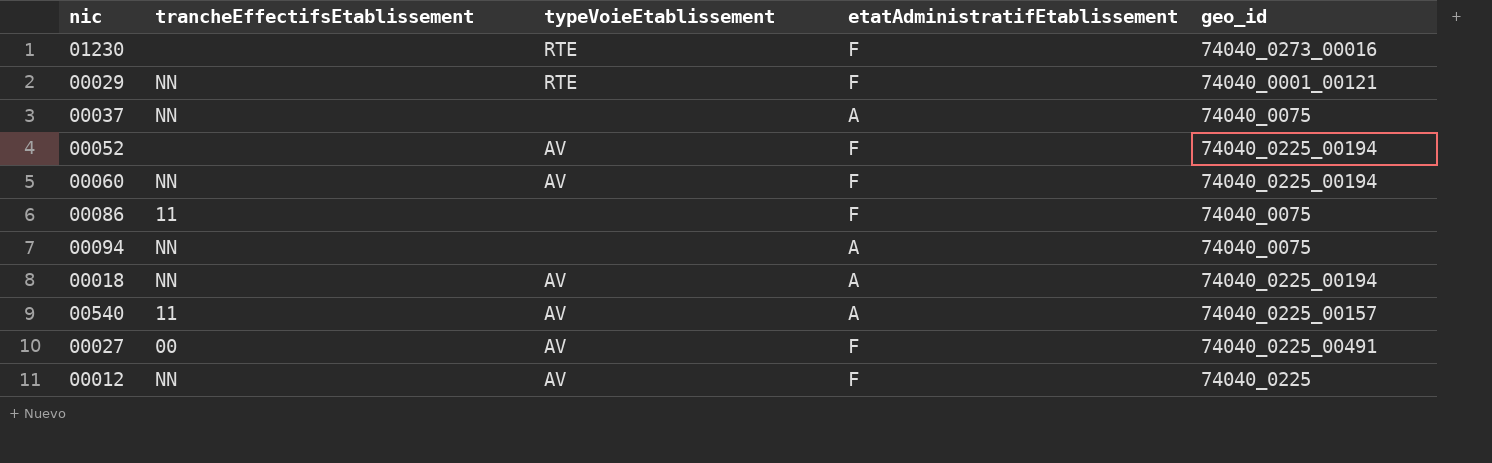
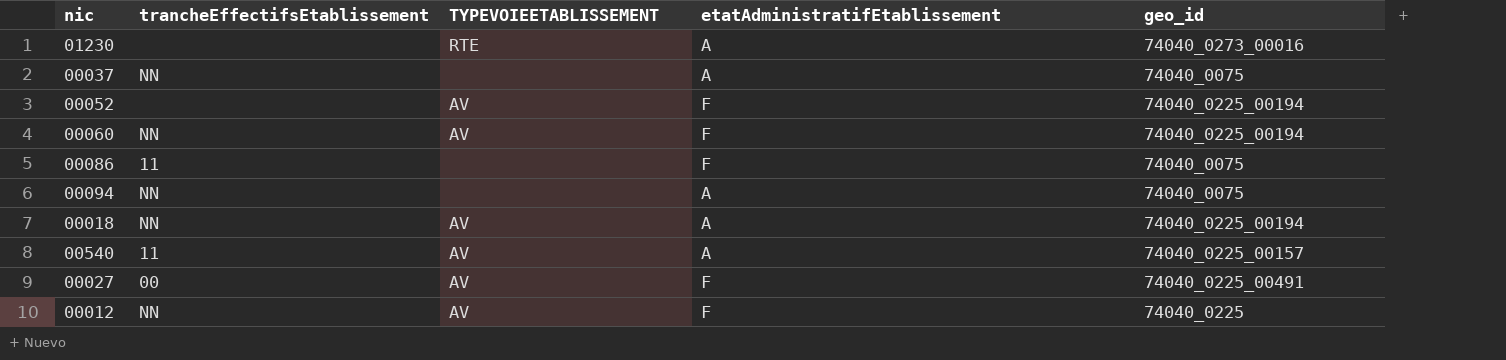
column name: typeVoieEtablissement -> TYPEVOIEETABLISSEMENT
row 00029: NN | RTE | F | 74040_0001_00121 -> none
01230 | etatAdministratifEtablissement: F -> A

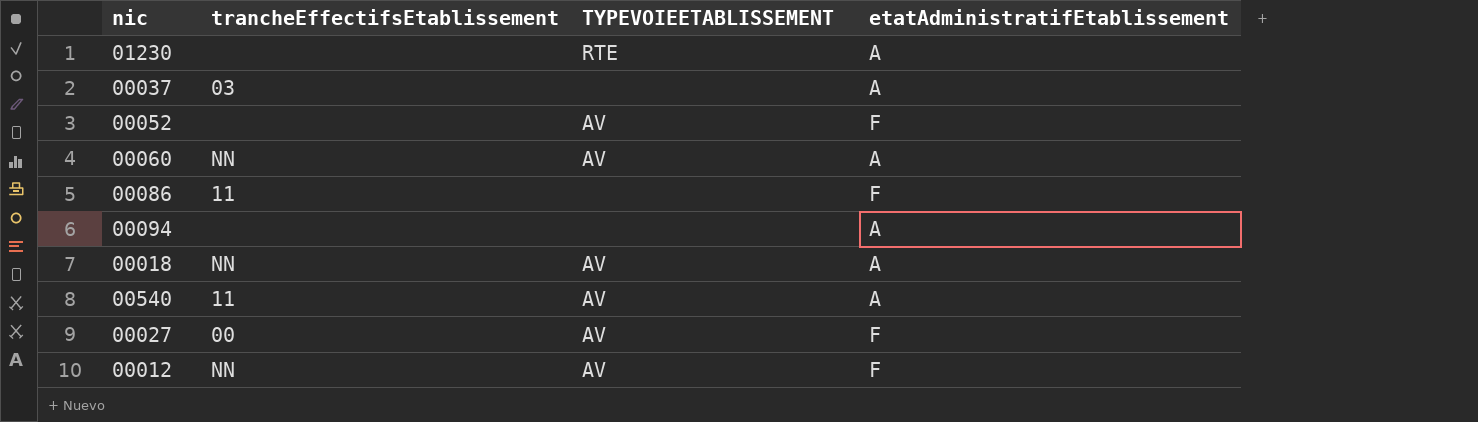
column geo_id | position: 5 -> none
00037 | trancheEffectifsEtablissement: NN -> 03
00060 | etatAdministratifEtablissement: F -> A
00094 | trancheEffectifsEtablissement: NN -> none

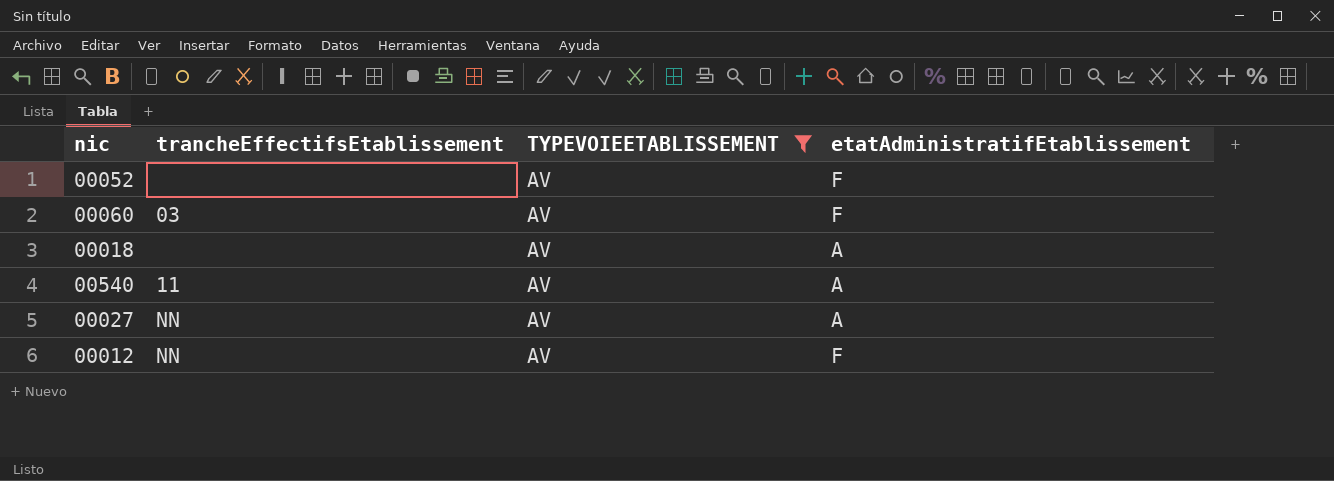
filter: none -> TYPEVOIEETABLISSEMENT = AV
00060 | trancheEffectifsEtablissement: NN -> 03
00060 | etatAdministratifEtablissement: A -> F
00018 | trancheEffectifsEtablissement: NN -> none
00027 | trancheEffectifsEtablissement: 00 -> NN
00027 | etatAdministratifEtablissement: F -> A

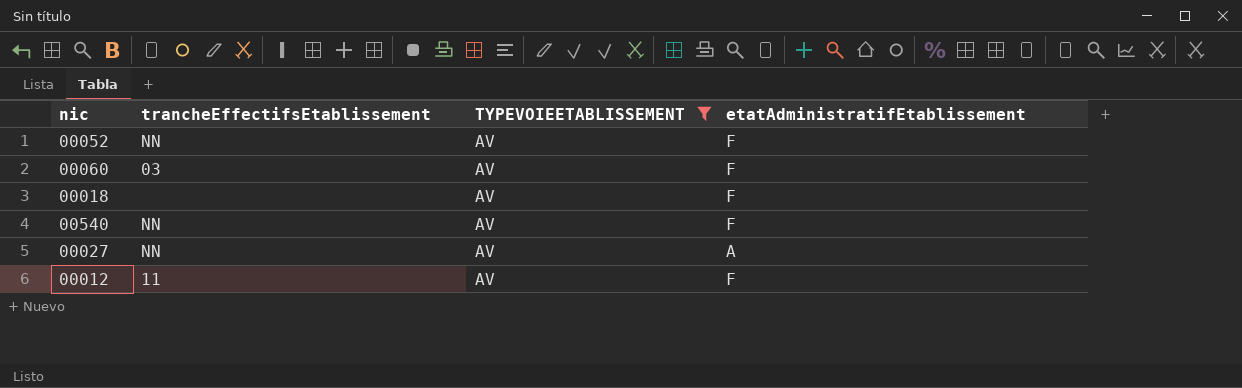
00052 | trancheEffectifsEtablissement: none -> NN
00018 | etatAdministratifEtablissement: A -> F
00540 | trancheEffectifsEtablissement: 11 -> NN
00540 | etatAdministratifEtablissement: A -> F
00012 | trancheEffectifsEtablissement: NN -> 11

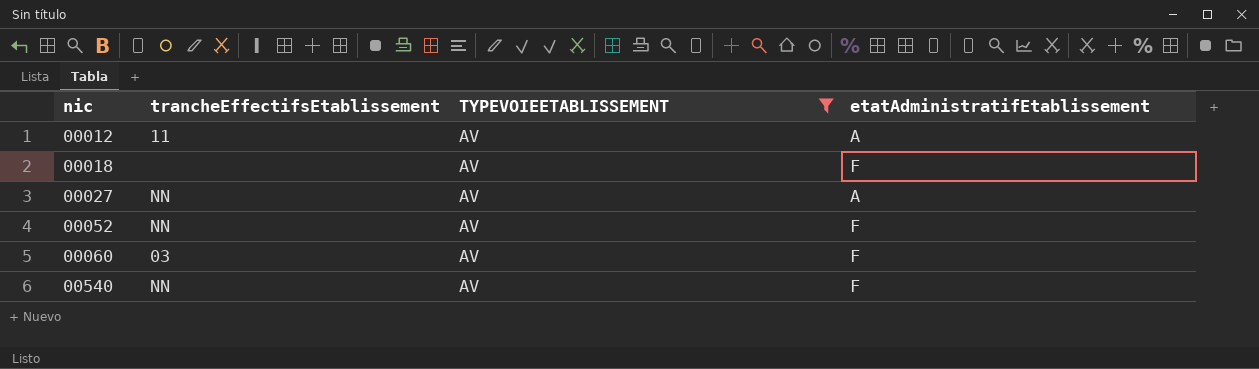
row order: none -> nic ascending
00012 | etatAdministratifEtablissement: F -> A

